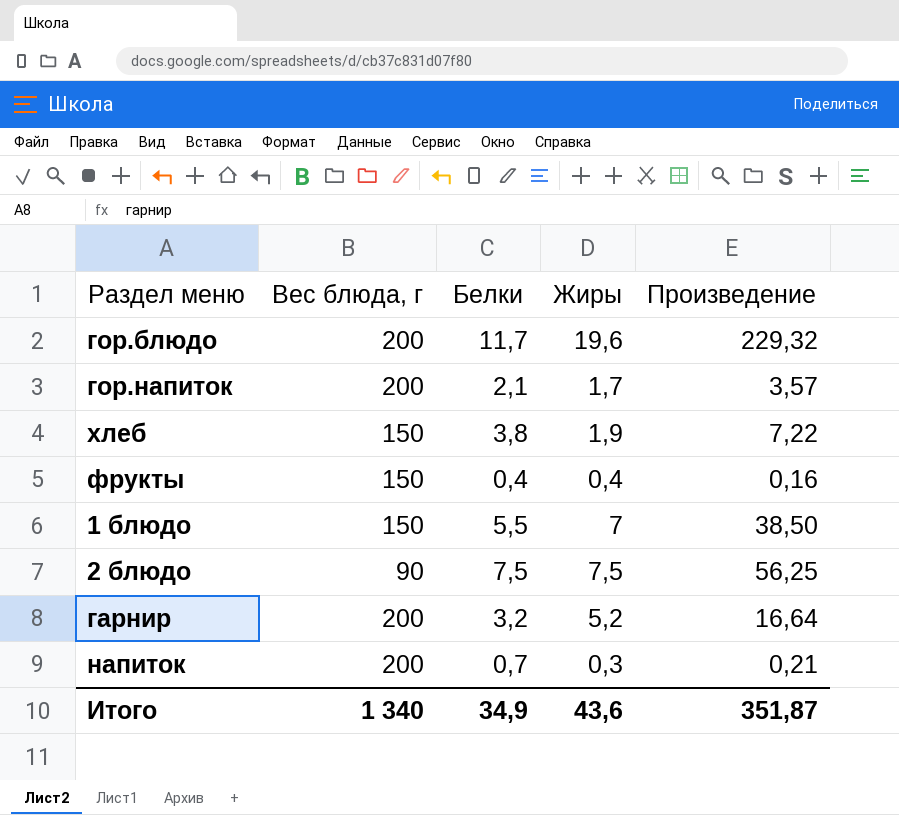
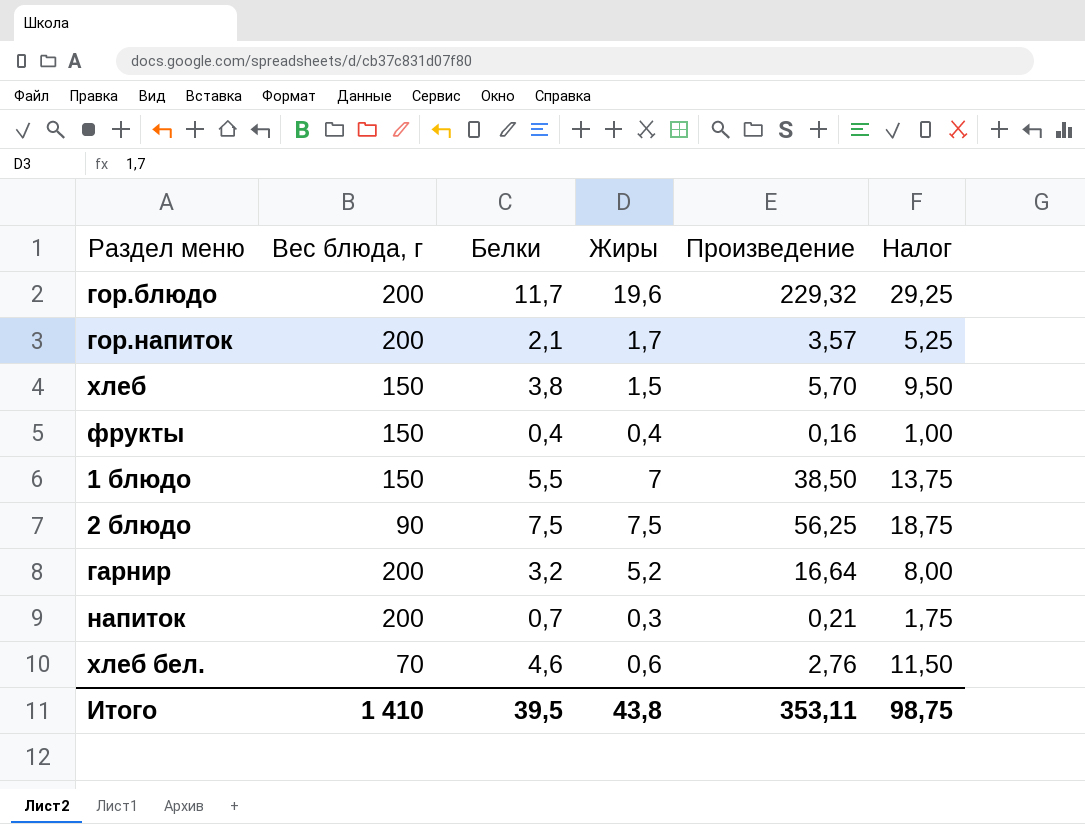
column Налог | formula: none -> [Белки] * 2,5
хлеб | Жиры: 1,9 -> 1,5
хлеб | Произведение: 7,22 -> 5,70
row хлеб бел.: none -> 70 | 4,6 | 0,6 | 2,76 | 11,50
Итого | Вес блюда, г: 1 340 -> 1 410
Итого | Белки: 34,9 -> 39,5
Итого | Жиры: 43,6 -> 43,8
Итого | Произведение: 351,87 -> 353,11

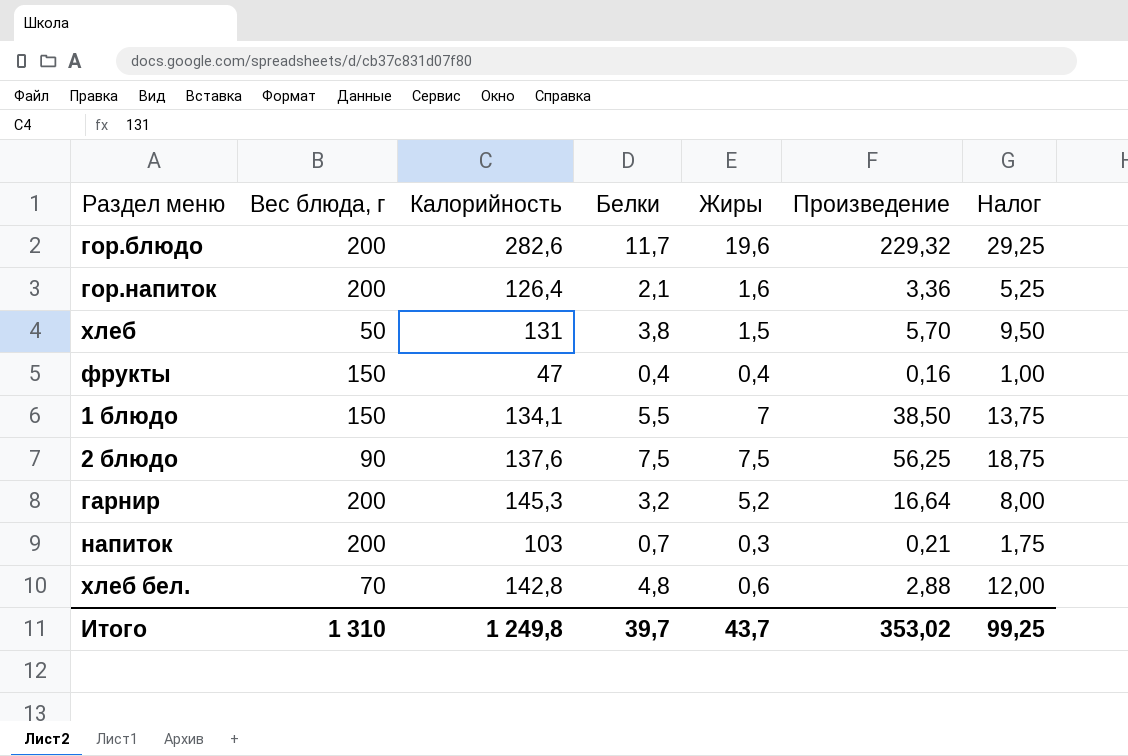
column Калорийность | position: none -> 3
гор.напиток | Жиры: 1,7 -> 1,6
гор.напиток | Произведение: 3,57 -> 3,36
хлеб | Вес блюда, г: 150 -> 50
хлеб бел. | Белки: 4,6 -> 4,8
хлеб бел. | Произведение: 2,76 -> 2,88
хлеб бел. | Налог: 11,50 -> 12,00
Итого | Вес блюда, г: 1 410 -> 1 310
Итого | Белки: 39,5 -> 39,7
Итого | Жиры: 43,8 -> 43,7
Итого | Произведение: 353,11 -> 353,02
Итого | Налог: 98,75 -> 99,25

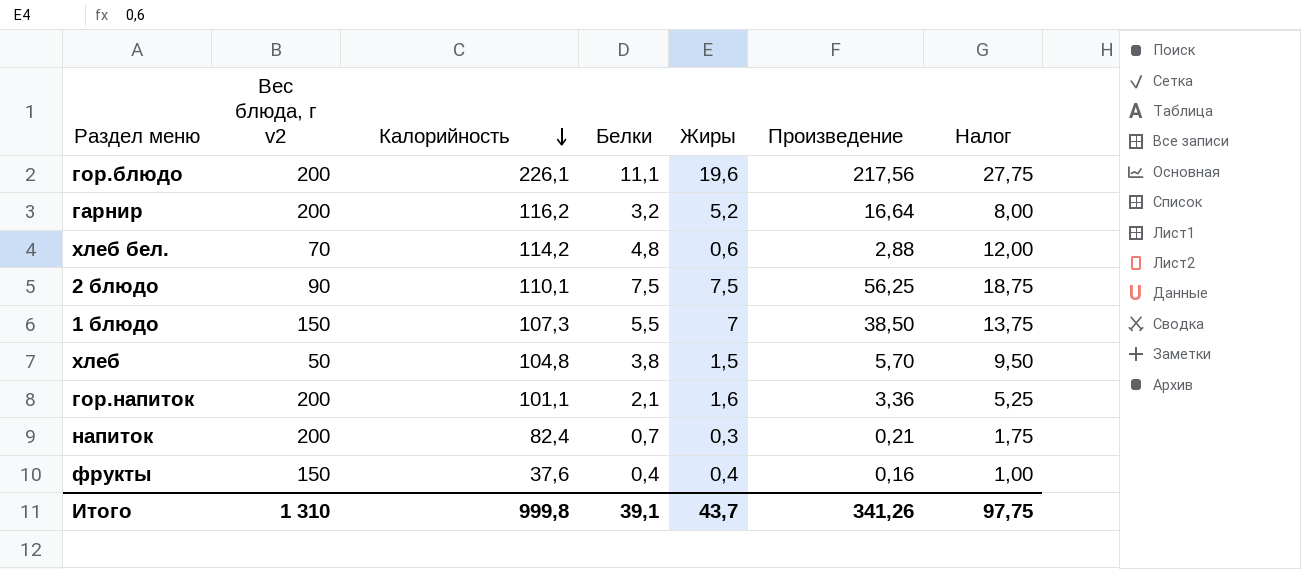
row order: none -> Калорийность descending
column name: Вес блюда, г -> Вес блюда, г v2
гор.блюдо | Калорийность: 282,6 -> 226,1
гор.блюдо | Белки: 11,7 -> 11,1
гор.блюдо | Произведение: 229,32 -> 217,56
гор.блюдо | Налог: 29,25 -> 27,75
гарнир | Калорийность: 145,3 -> 116,2
хлеб бел. | Калорийность: 142,8 -> 114,2
2 блюдо | Калорийность: 137,6 -> 110,1
1 блюдо | Калорийность: 134,1 -> 107,3
хлеб | Калорийность: 131 -> 104,8
гор.напиток | Калорийность: 126,4 -> 101,1
напиток | Калорийность: 103 -> 82,4
фрукты | Калорийность: 47 -> 37,6
Итого | Калорийность: 1 249,8 -> 999,8
Итого | Белки: 39,7 -> 39,1
Итого | Произведение: 353,02 -> 341,26
Итого | Налог: 99,25 -> 97,75

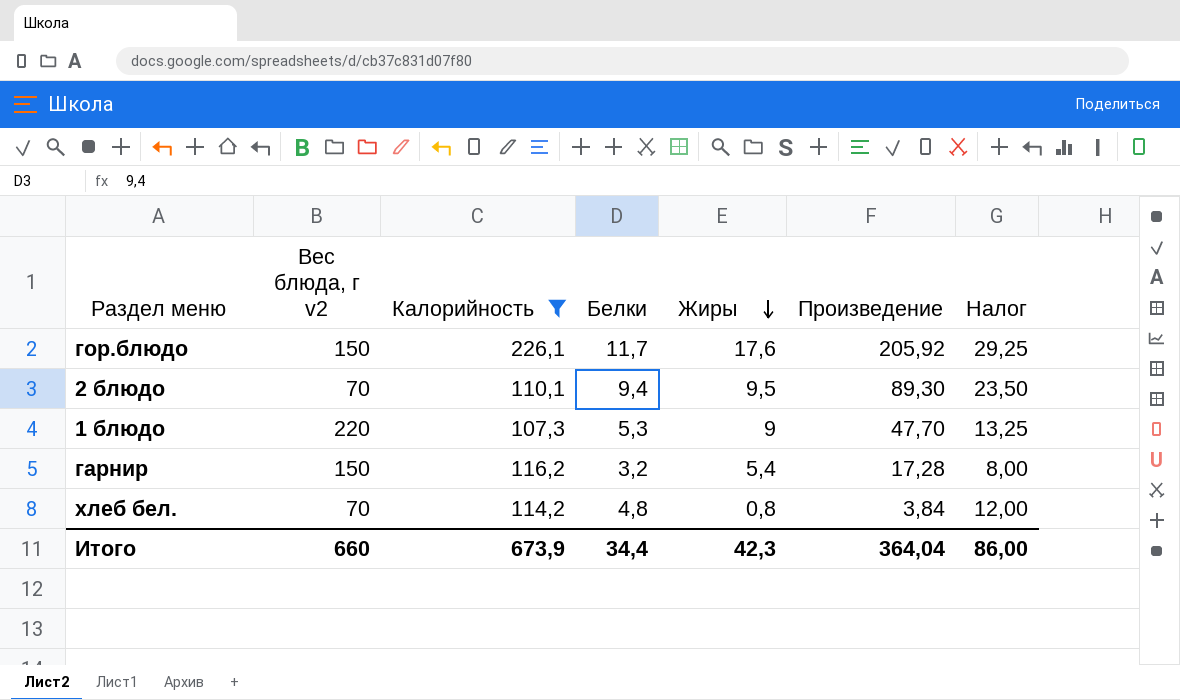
filter: none -> Калорийность >= 107,3
row order: Калорийность descending -> Жиры descending
гор.блюдо | Вес блюда, г v2: 200 -> 150
гор.блюдо | Белки: 11,1 -> 11,7
гор.блюдо | Жиры: 19,6 -> 17,6
гор.блюдо | Произведение: 217,56 -> 205,92
гор.блюдо | Налог: 27,75 -> 29,25
2 блюдо | Вес блюда, г v2: 90 -> 70
2 блюдо | Белки: 7,5 -> 9,4
2 блюдо | Жиры: 7,5 -> 9,5
2 блюдо | Произведение: 56,25 -> 89,30
2 блюдо | Налог: 18,75 -> 23,50
1 блюдо | Вес блюда, г v2: 150 -> 220
1 блюдо | Белки: 5,5 -> 5,3
1 блюдо | Жиры: 7 -> 9
1 блюдо | Произведение: 38,50 -> 47,70
1 блюдо | Налог: 13,75 -> 13,25
гарнир | Вес блюда, г v2: 200 -> 150
гарнир | Жиры: 5,2 -> 5,4
гарнир | Произведение: 16,64 -> 17,28
хлеб бел. | Жиры: 0,6 -> 0,8
хлеб бел. | Произведение: 2,88 -> 3,84
Итого | Вес блюда, г v2: 1 310 -> 660
Итого | Калорийность: 999,8 -> 673,9
Итого | Белки: 39,1 -> 34,4
Итого | Жиры: 43,7 -> 42,3
Итого | Произведение: 341,26 -> 364,04
Итого | Налог: 97,75 -> 86,00

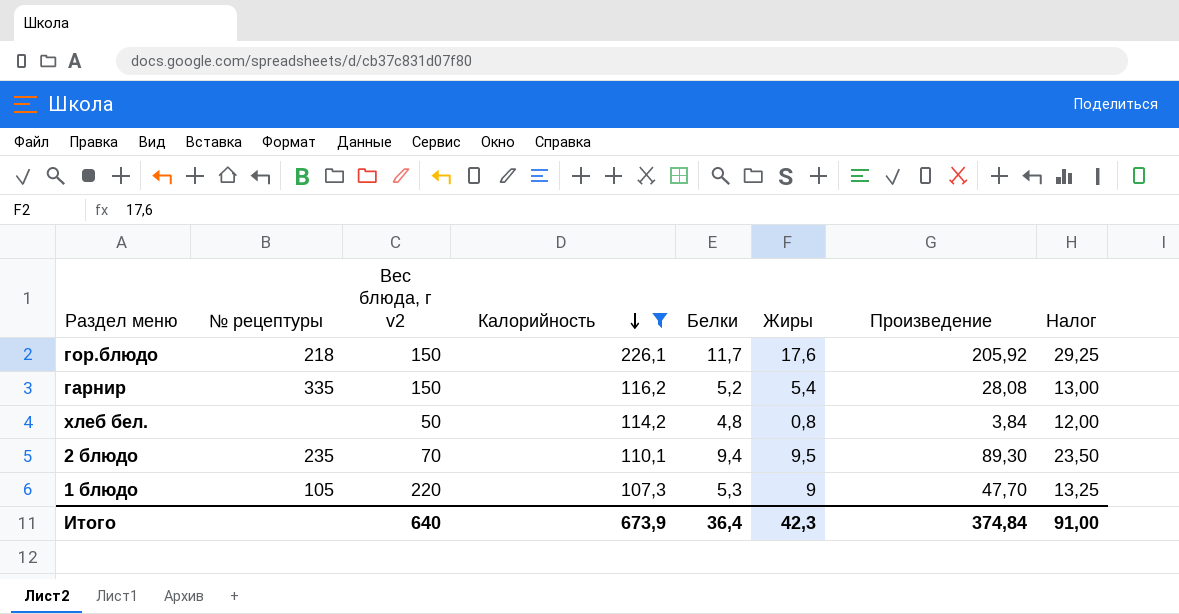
row order: Жиры descending -> Калорийность descending
column № рецептуры | position: none -> 2
гарнир | Белки: 3,2 -> 5,2
гарнир | Произведение: 17,28 -> 28,08
гарнир | Налог: 8,00 -> 13,00
хлеб бел. | Вес блюда, г v2: 70 -> 50
Итого | Вес блюда, г v2: 660 -> 640
Итого | Белки: 34,4 -> 36,4
Итого | Произведение: 364,04 -> 374,84
Итого | Налог: 86,00 -> 91,00

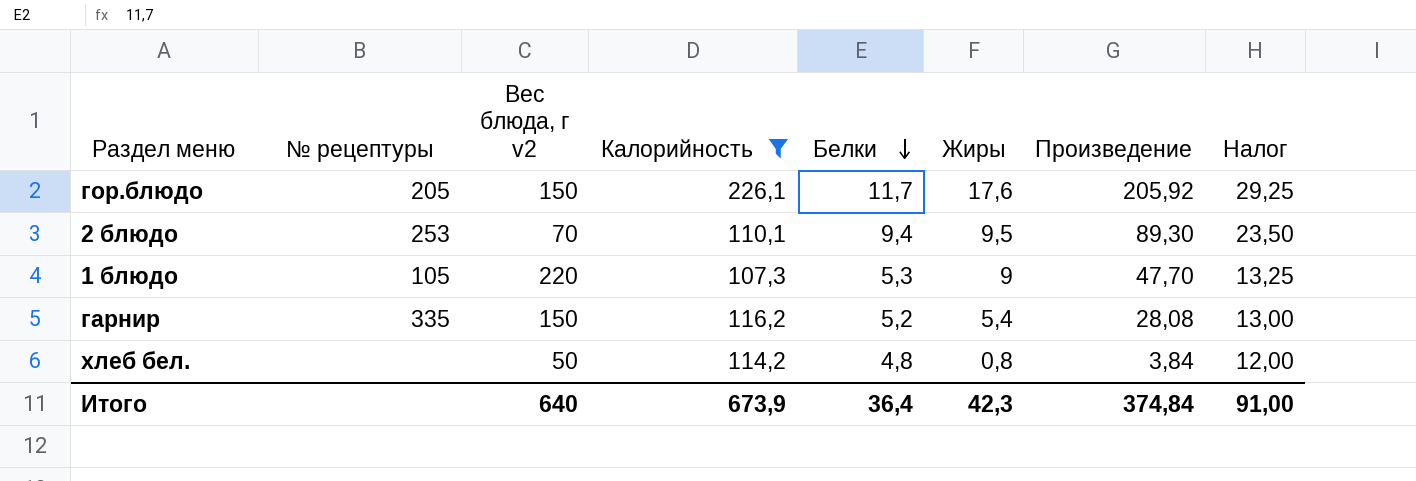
row order: Калорийность descending -> Белки descending
гор.блюдо | № рецептуры: 218 -> 205
2 блюдо | № рецептуры: 235 -> 253

